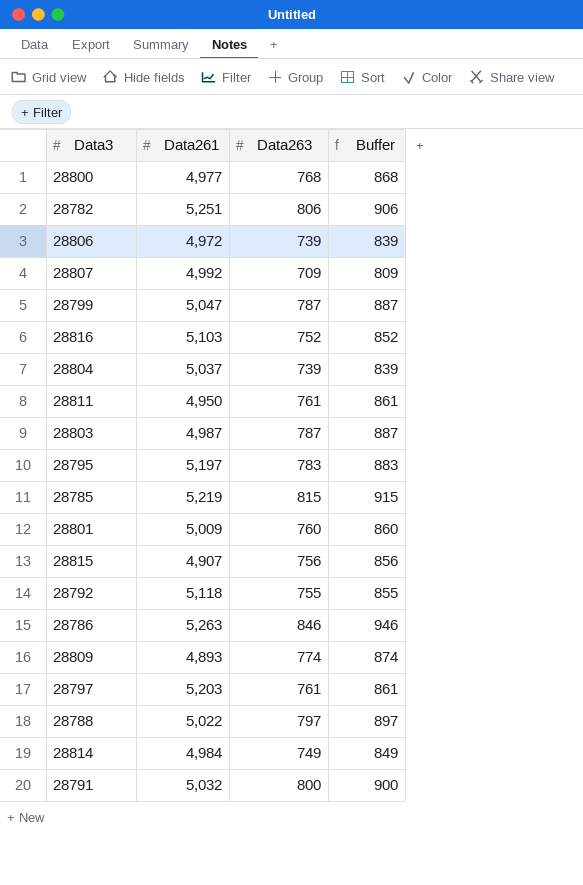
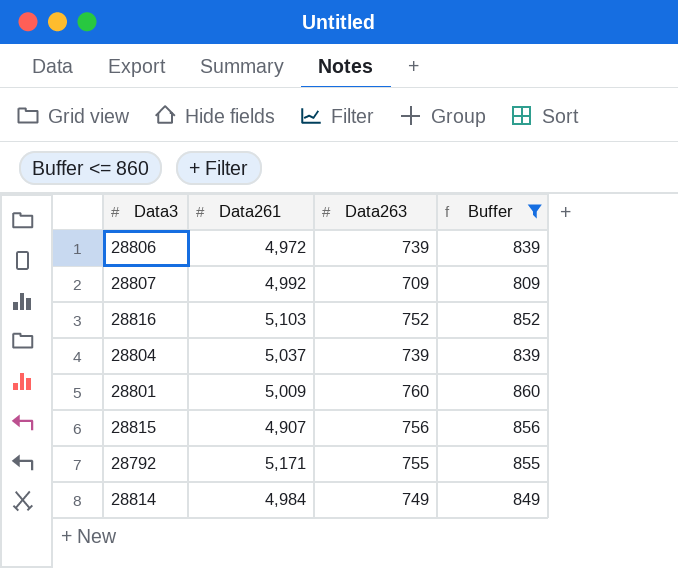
filter: none -> Buffer <= 860
28792 | Data261: 5,118 -> 5,171

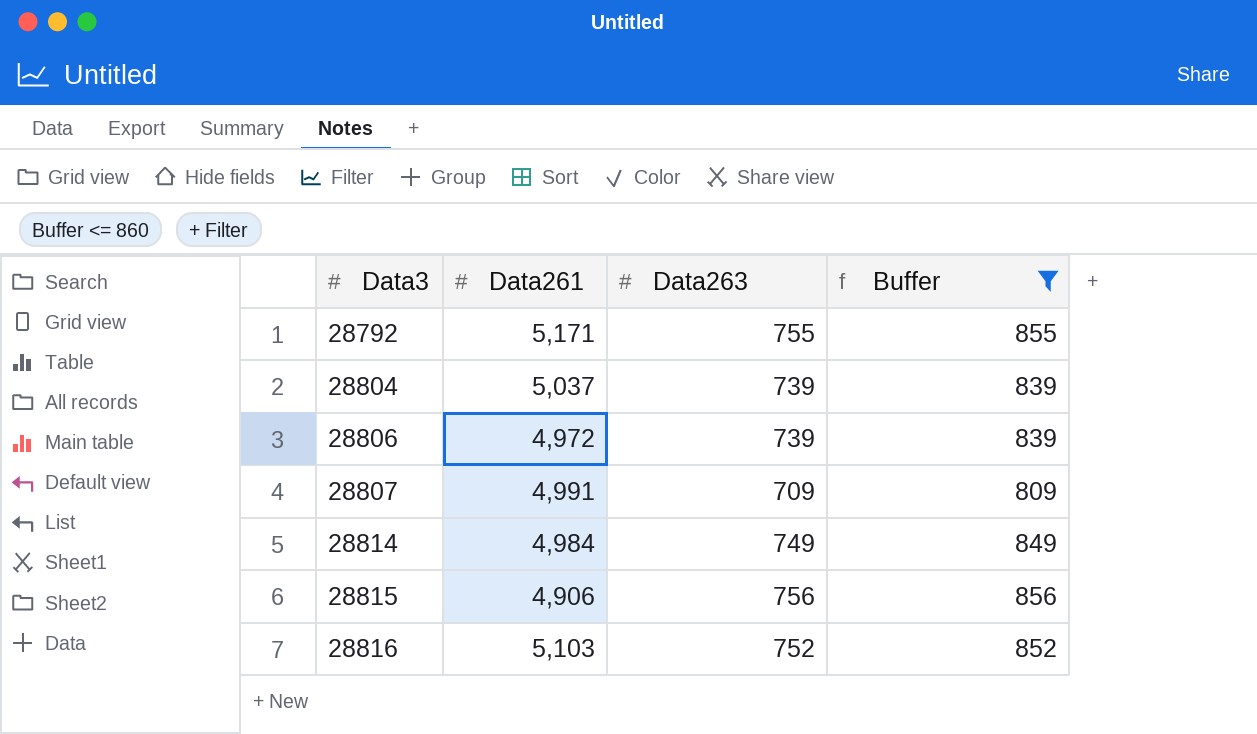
row order: none -> Data3 ascending
row 28801: 5,009 | 760 | 860 -> none
28807 | Data261: 4,992 -> 4,991
28815 | Data261: 4,907 -> 4,906

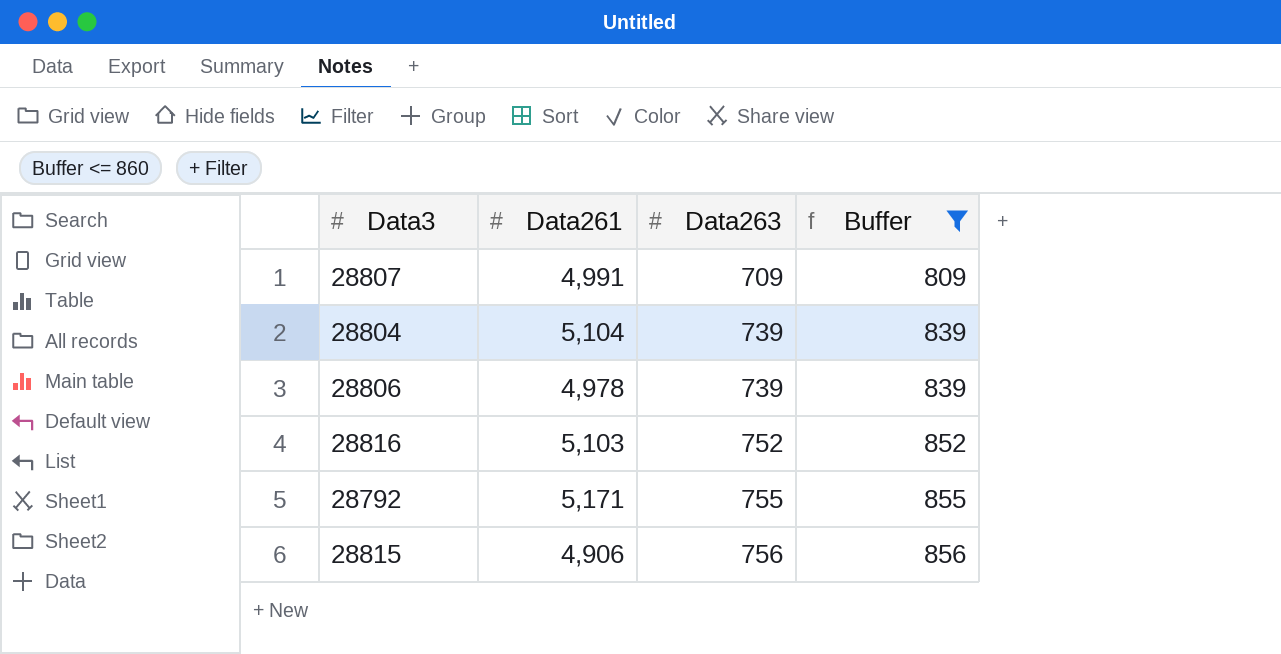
row order: Data3 ascending -> Data263 ascending
row 28814: 4,984 | 749 | 849 -> none
28804 | Data261: 5,037 -> 5,104
28806 | Data261: 4,972 -> 4,978

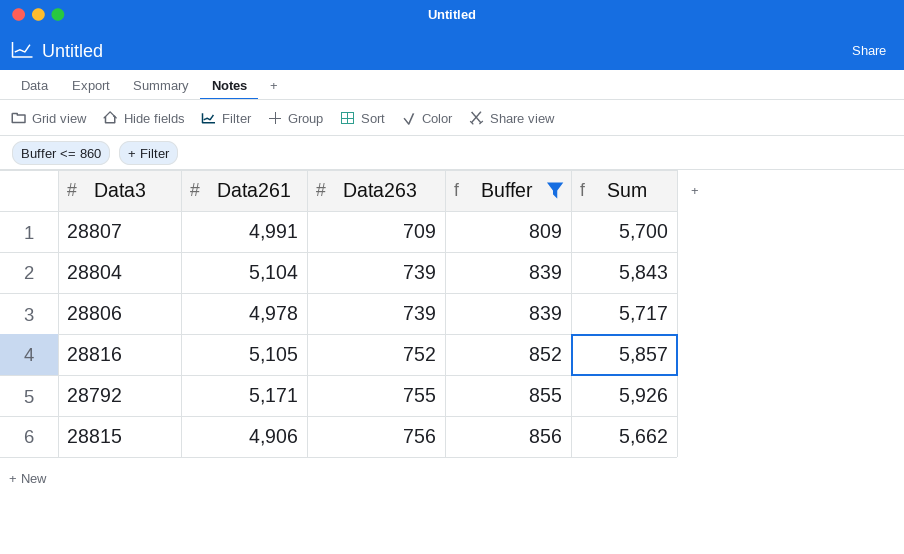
column Sum | formula: none -> [Data261] + [Data263]
28816 | Data261: 5,103 -> 5,105

